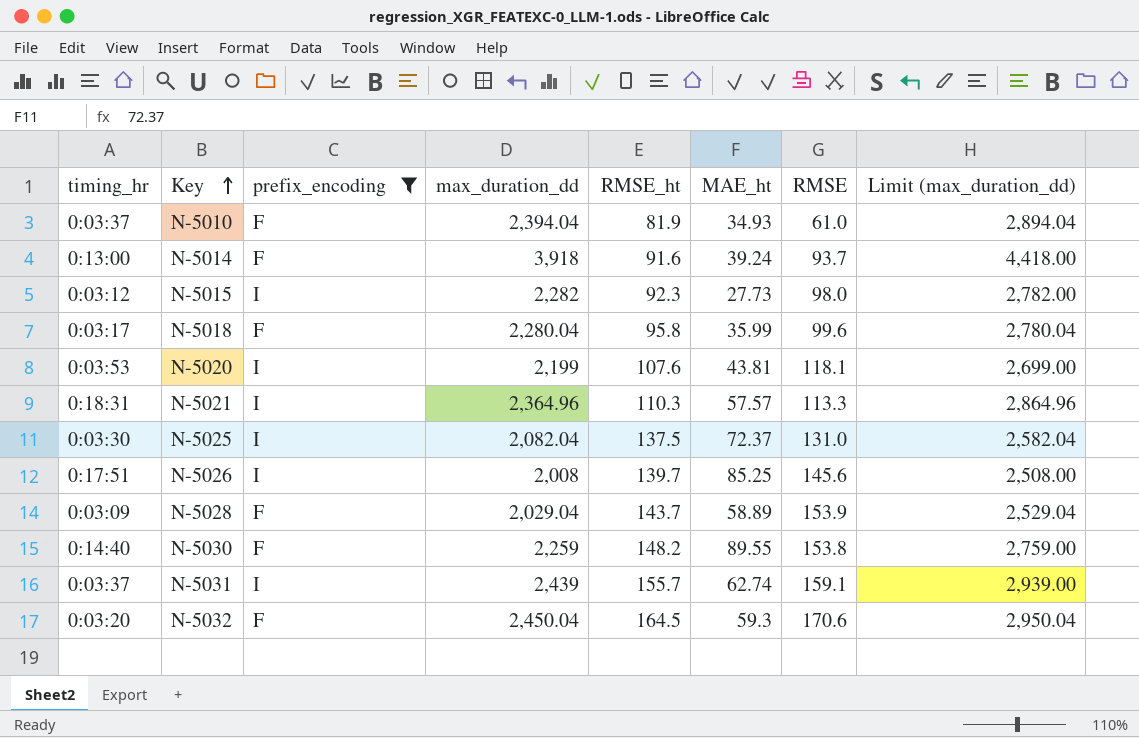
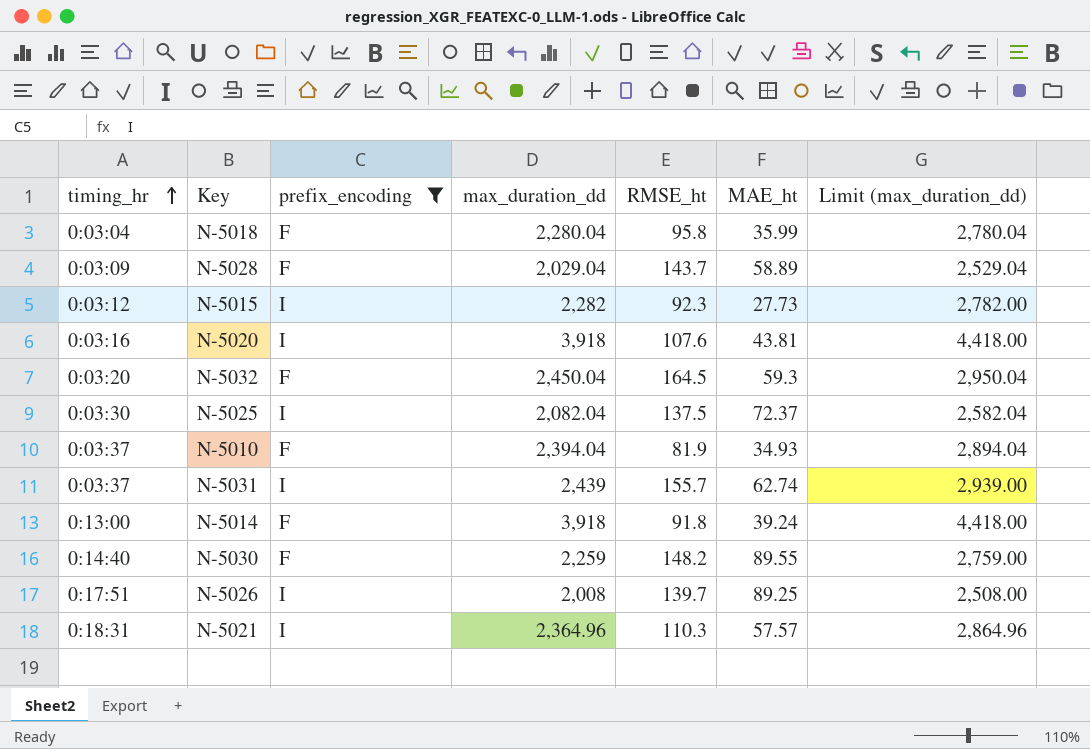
row order: Key ascending -> timing_hr ascending
column RMSE | position: 7 -> none
N-5018 | timing_hr: 0:03:17 -> 0:03:04
N-5020 | timing_hr: 0:03:53 -> 0:03:16
N-5020 | max_duration_dd: 2,199 -> 3,918
N-5020 | Limit (max_duration_dd): 2,699.00 -> 4,418.00
N-5014 | RMSE_ht: 91.6 -> 91.8
N-5026 | MAE_ht: 85.25 -> 89.25

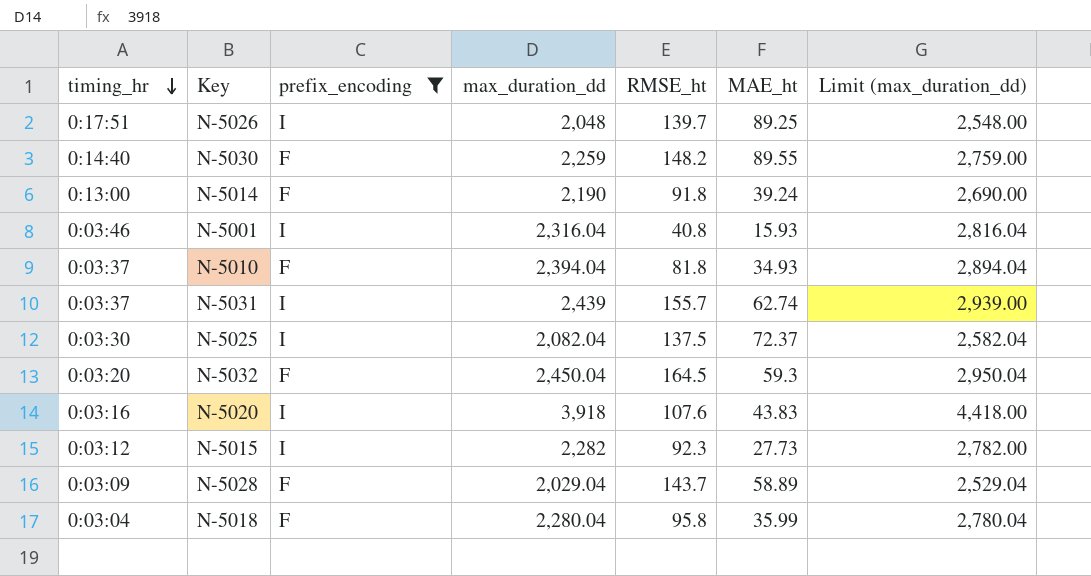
row order: timing_hr ascending -> timing_hr descending
row N-5021: 0:18:31 | I | 2,364.96 | 110.3 | 57.57 | 2,864.96 -> none
N-5026 | max_duration_dd: 2,008 -> 2,048
N-5026 | Limit (max_duration_dd): 2,508.00 -> 2,548.00
N-5014 | max_duration_dd: 3,918 -> 2,190
N-5014 | Limit (max_duration_dd): 4,418.00 -> 2,690.00
row N-5001: none -> 0:03:46 | I | 2,316.04 | 40.8 | 15.93 | 2,816.04
N-5010 | RMSE_ht: 81.9 -> 81.8
N-5020 | MAE_ht: 43.81 -> 43.83

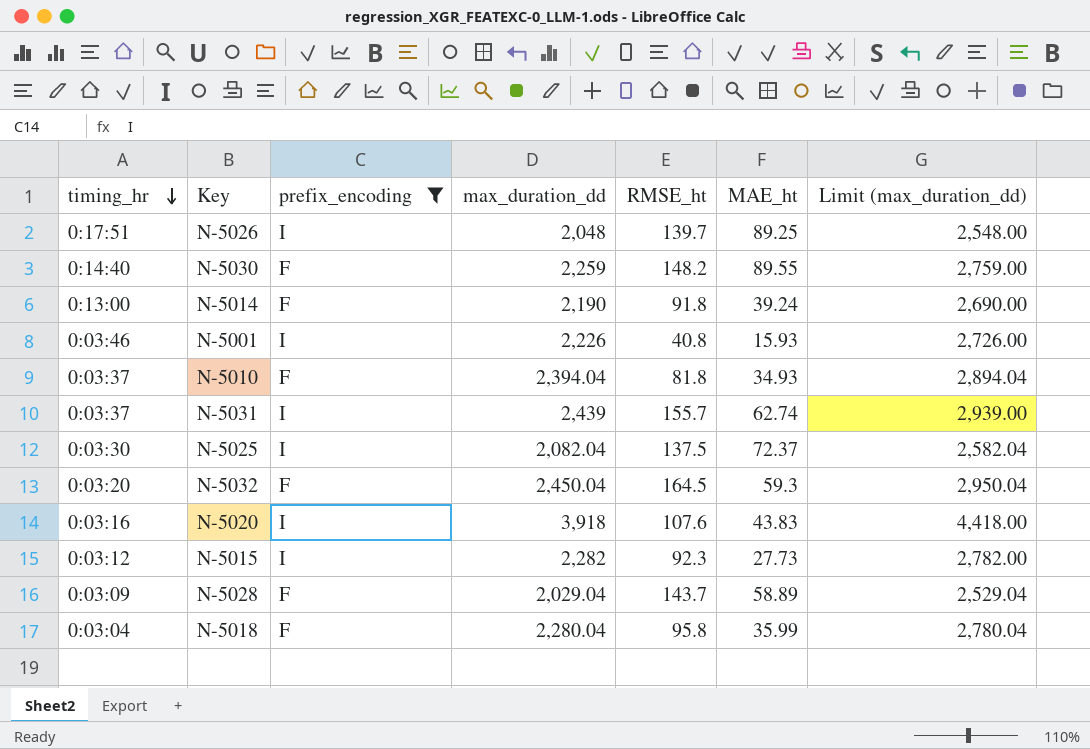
N-5001 | max_duration_dd: 2,316.04 -> 2,226
N-5001 | Limit (max_duration_dd): 2,816.04 -> 2,726.00

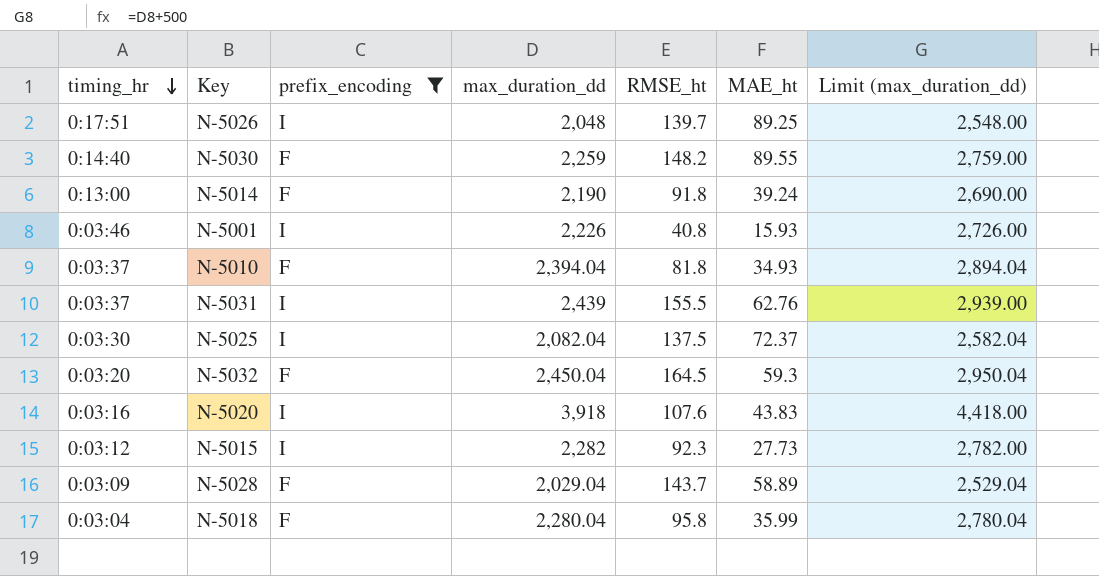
N-5031 | RMSE_ht: 155.7 -> 155.5
N-5031 | MAE_ht: 62.74 -> 62.76

